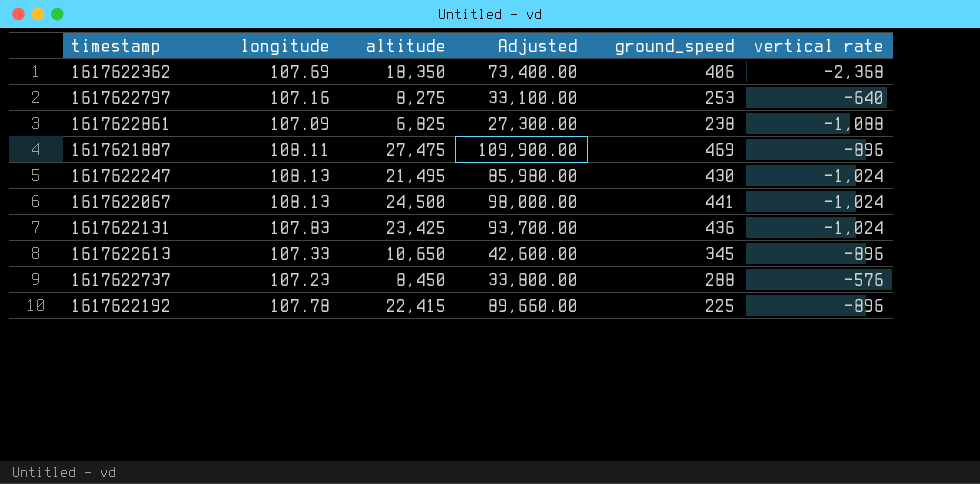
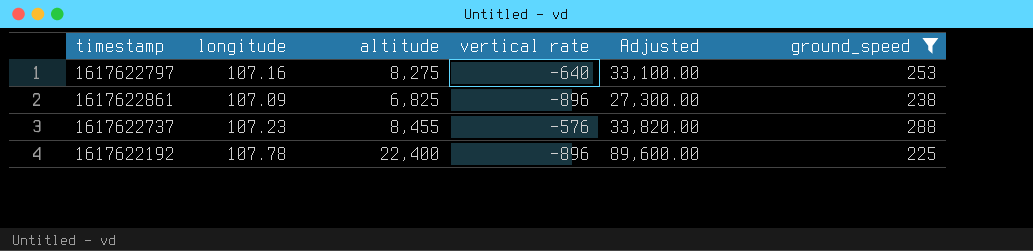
filter: none -> ground_speed <= 288
column vertical rate | position: 6 -> 4
1617622861 | vertical rate: -1,088 -> -896
1617622737 | altitude: 8,450 -> 8,455
1617622737 | Adjusted: 33,800.00 -> 33,820.00
1617622192 | altitude: 22,415 -> 22,400
1617622192 | Adjusted: 89,660.00 -> 89,600.00

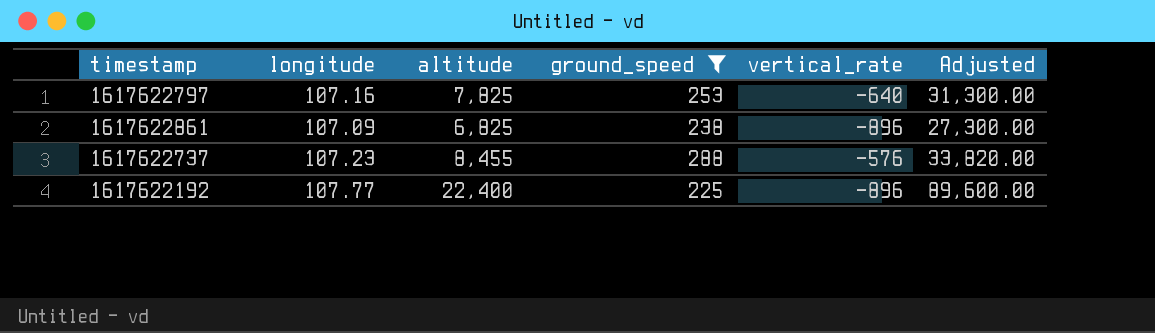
column ground_speed | position: 6 -> 4
column name: vertical rate -> vertical_rate
1617622797 | altitude: 8,275 -> 7,825
1617622797 | Adjusted: 33,100.00 -> 31,300.00
1617622192 | longitude: 107.78 -> 107.77

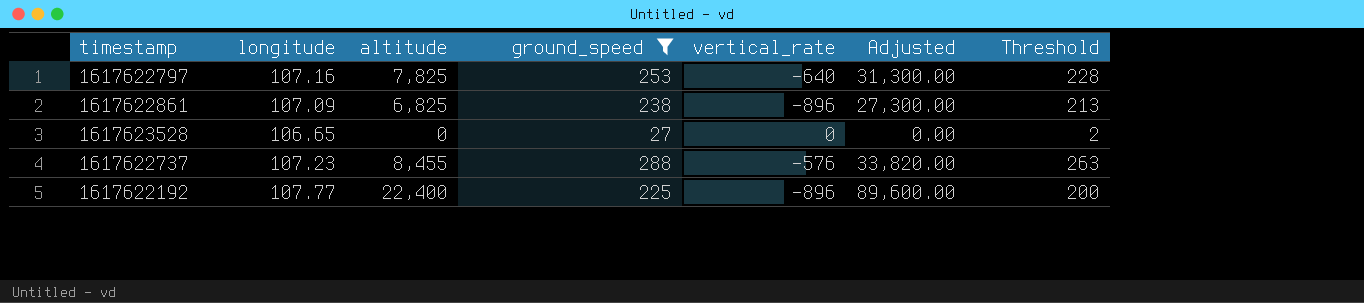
column Threshold | formula: none -> [ground_speed] - 25
row 1617623528: none -> 106.65 | 0 | 27 | 0 | 0.00 | 2

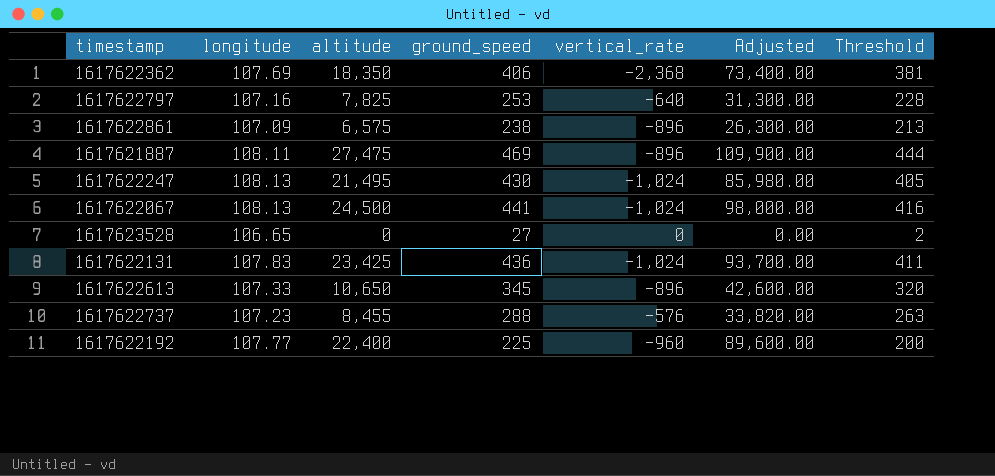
filter: ground_speed <= 288 -> none
1617622861 | altitude: 6,825 -> 6,575
1617622861 | Adjusted: 27,300.00 -> 26,300.00
1617622192 | vertical_rate: -896 -> -960

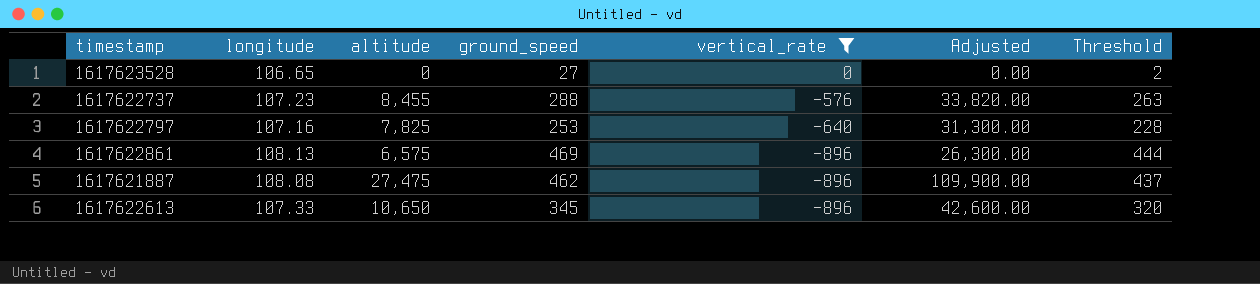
filter: none -> vertical_rate >= -896
row order: none -> vertical_rate descending
1617622861 | longitude: 107.09 -> 108.13
1617622861 | ground_speed: 238 -> 469
1617622861 | Threshold: 213 -> 444
1617621887 | longitude: 108.11 -> 108.08
1617621887 | ground_speed: 469 -> 462
1617621887 | Threshold: 444 -> 437

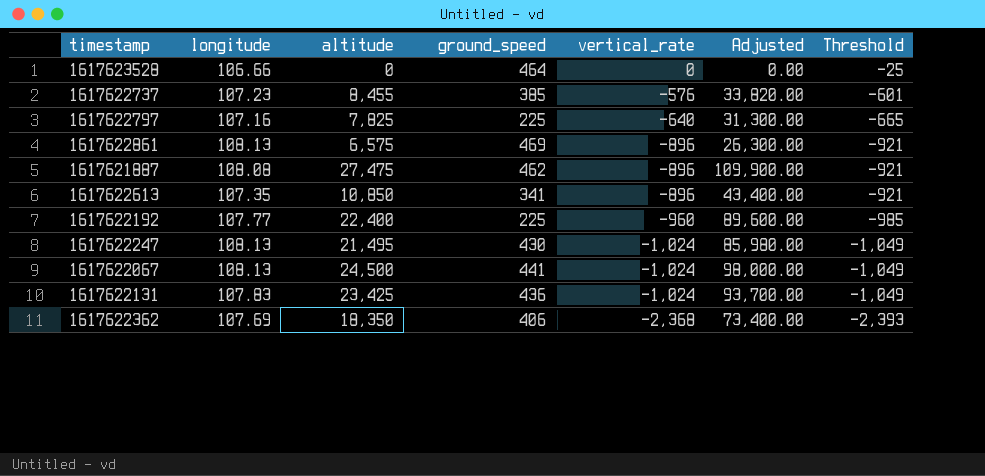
filter: vertical_rate >= -896 -> none
column Threshold | formula: [ground_speed] - 25 -> [vertical_rate] - 25
1617623528 | longitude: 106.65 -> 106.66
1617623528 | ground_speed: 27 -> 464
1617622737 | ground_speed: 288 -> 385
1617622797 | ground_speed: 253 -> 225
1617622613 | longitude: 107.33 -> 107.35
1617622613 | altitude: 10,650 -> 10,850
1617622613 | ground_speed: 345 -> 341
1617622613 | Adjusted: 42,600.00 -> 43,400.00

